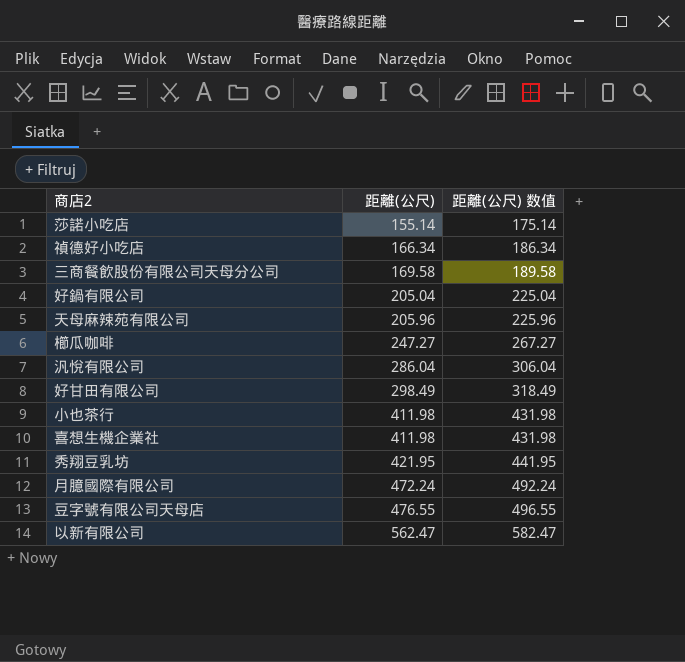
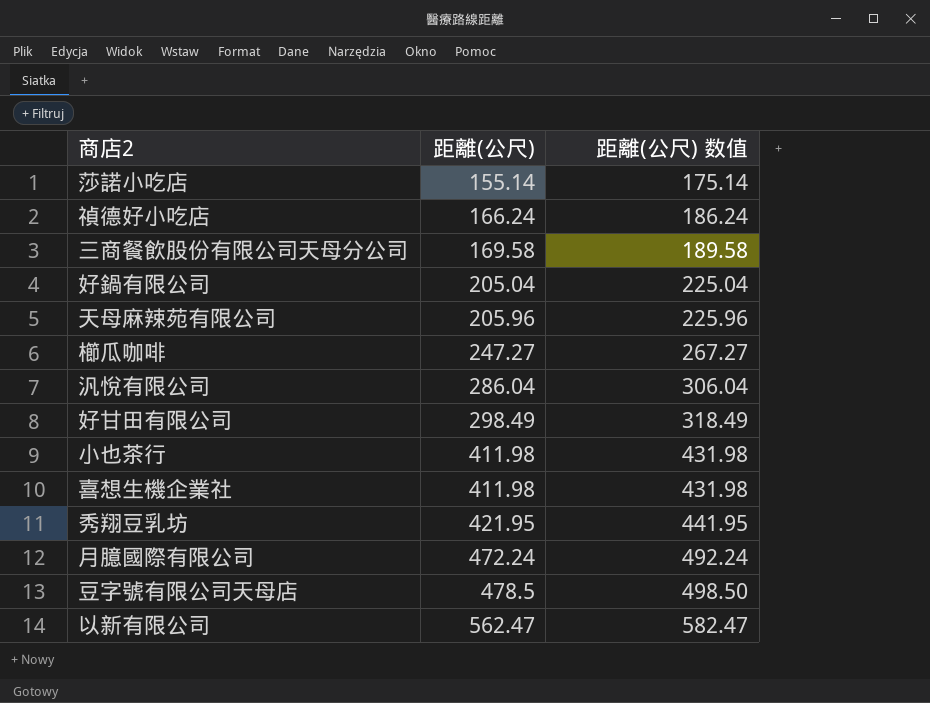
禎德好小吃店 | 距離(公尺): 166.34 -> 166.24
禎德好小吃店 | 距離(公尺) 数值: 186.34 -> 186.24
豆字號有限公司天母店 | 距離(公尺): 476.55 -> 478.5
豆字號有限公司天母店 | 距離(公尺) 数值: 496.55 -> 498.50

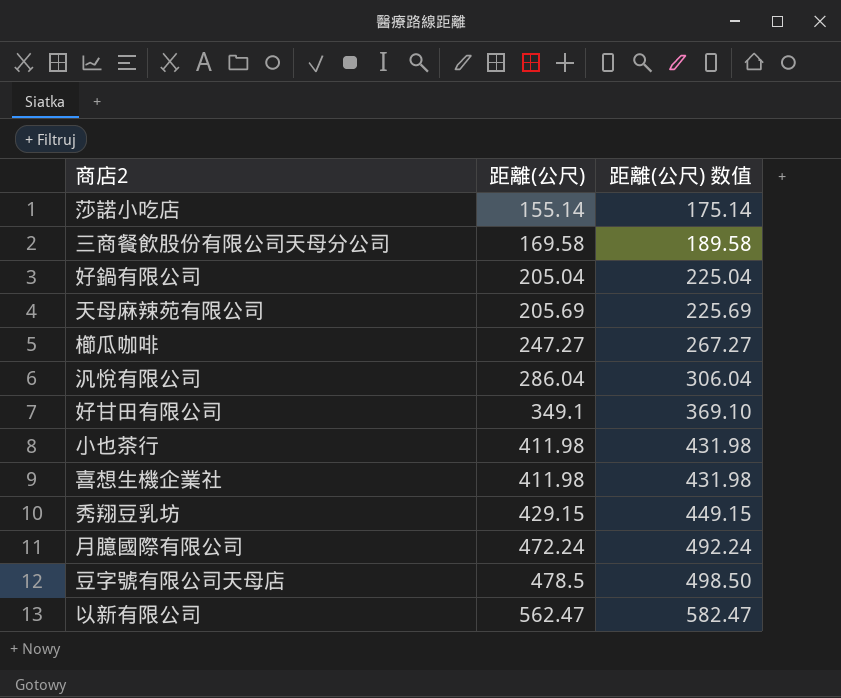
row 禎德好小吃店: 166.24 | 186.24 -> none
天母麻辣苑有限公司 | 距離(公尺): 205.96 -> 205.69
天母麻辣苑有限公司 | 距離(公尺) 数值: 225.96 -> 225.69
好甘田有限公司 | 距離(公尺): 298.49 -> 349.1
好甘田有限公司 | 距離(公尺) 数值: 318.49 -> 369.10
秀翔豆乳坊 | 距離(公尺): 421.95 -> 429.15
秀翔豆乳坊 | 距離(公尺) 数值: 441.95 -> 449.15

